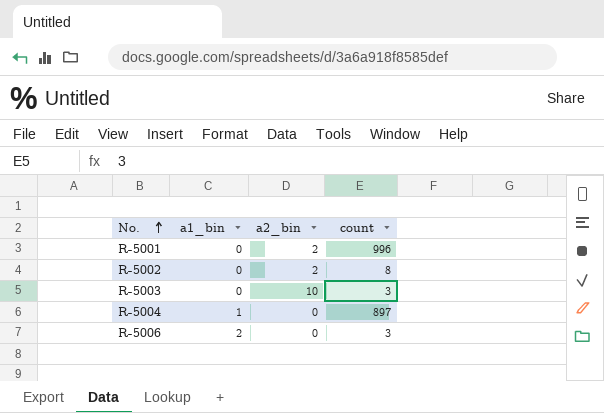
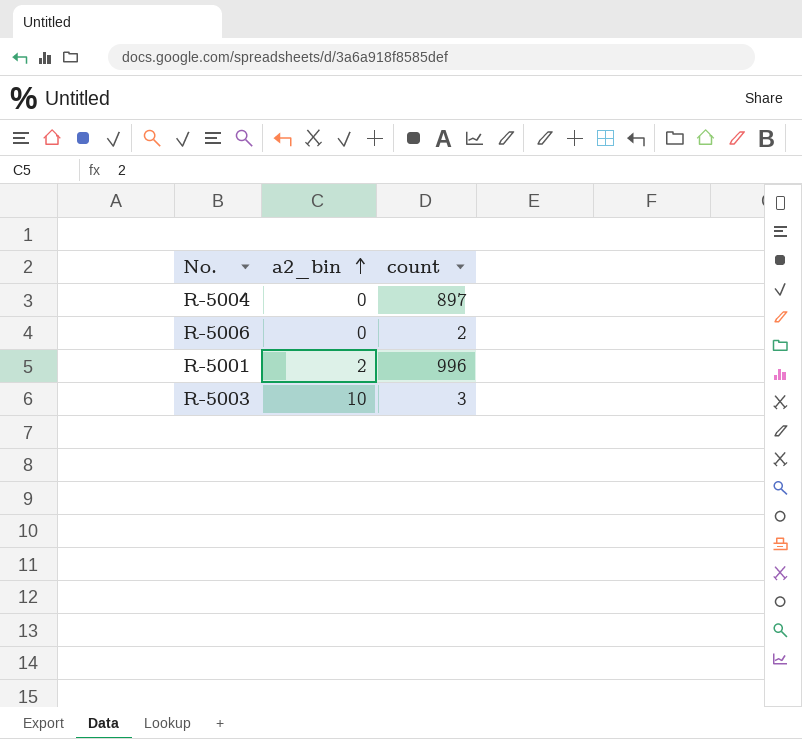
row order: No. ascending -> a2_bin ascending
column a1_bin | position: 2 -> none
row R-5002: 0 | 2 | 8 -> none
R-5006 | count: 3 -> 2

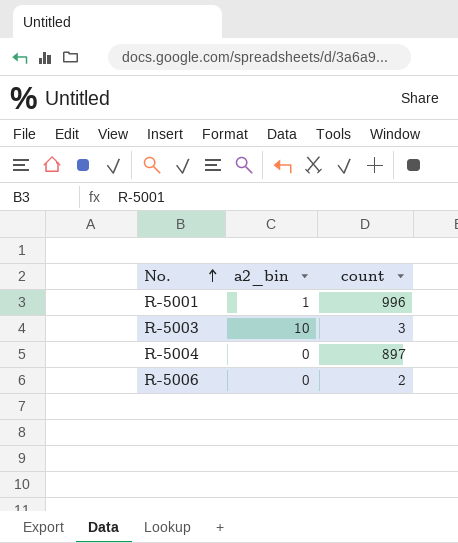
row order: a2_bin ascending -> No. ascending
R-5001 | a2_bin: 2 -> 1

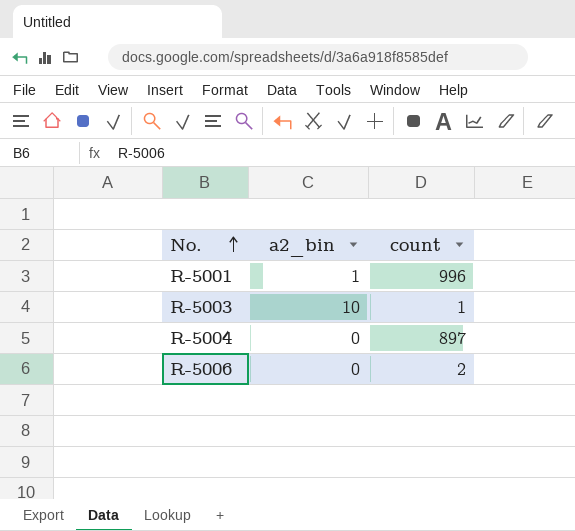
R-5003 | count: 3 -> 1

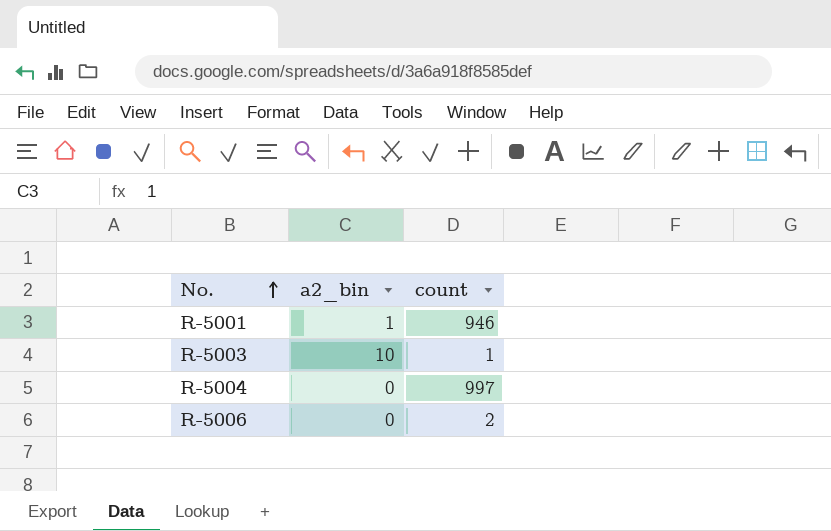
R-5001 | count: 996 -> 946
R-5004 | count: 897 -> 997

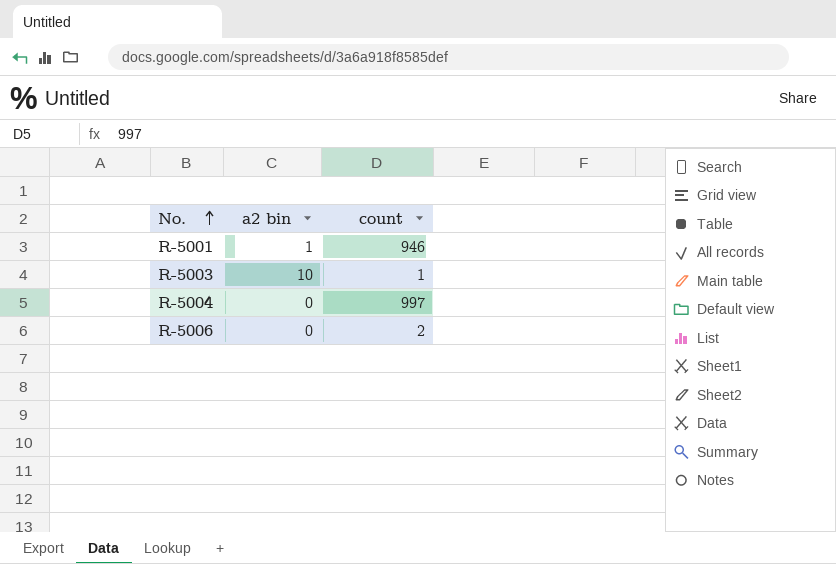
column name: a2_bin -> a2 bin

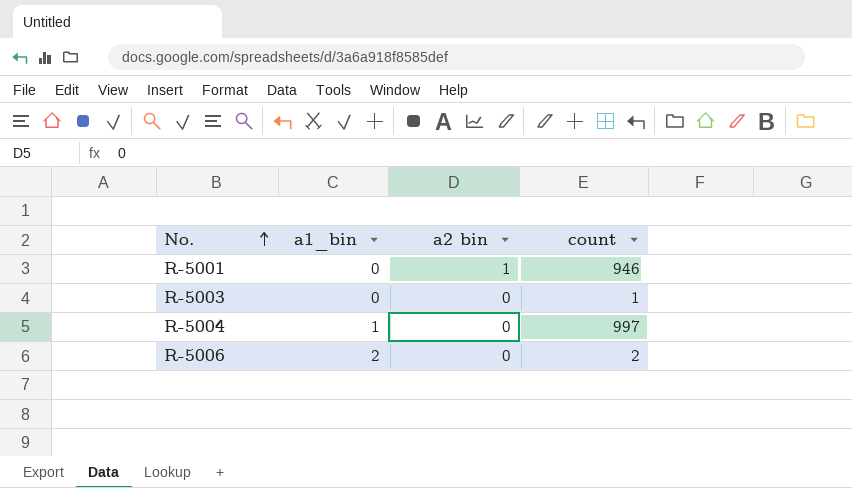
column a1_bin | position: none -> 2
R-5003 | a2 bin: 10 -> 0

